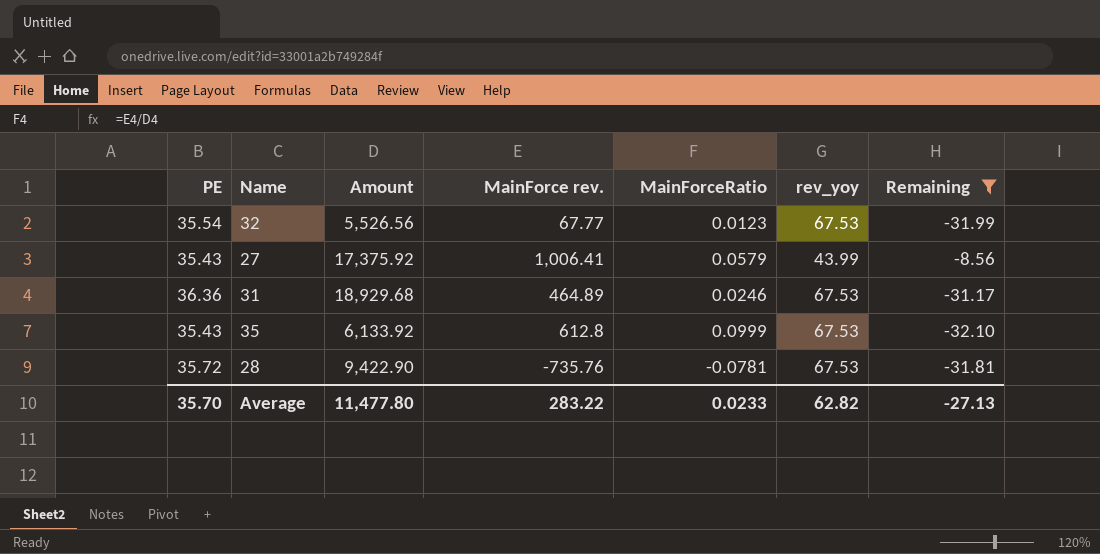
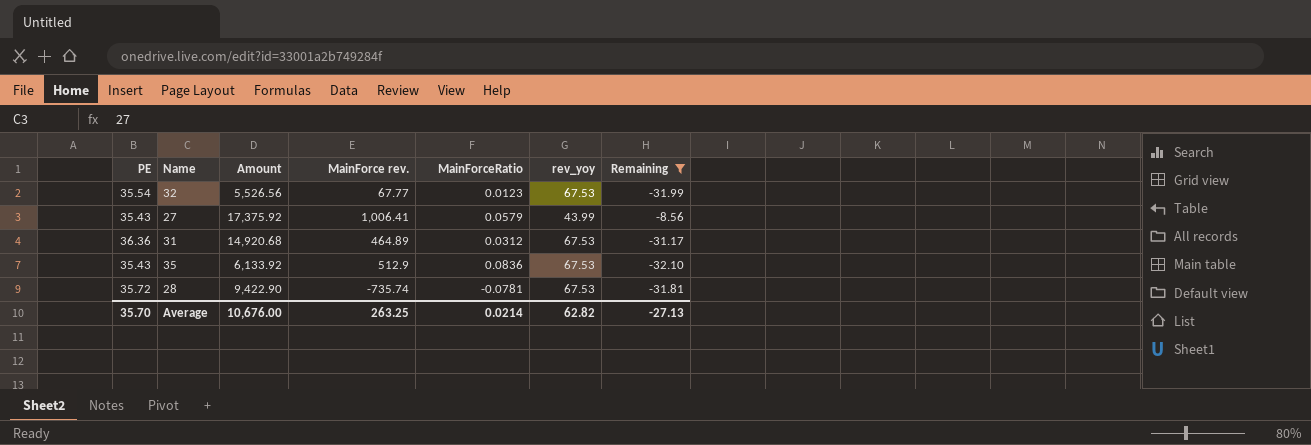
31 | Amount: 18,929.68 -> 14,920.68
31 | MainForceRatio: 0.0246 -> 0.0312
35 | MainForce rev.: 612.8 -> 512.9
35 | MainForceRatio: 0.0999 -> 0.0836
28 | MainForce rev.: -735.76 -> -735.74
Average | Amount: 11,477.80 -> 10,676.00
Average | MainForce rev.: 283.22 -> 263.25
Average | MainForceRatio: 0.0233 -> 0.0214

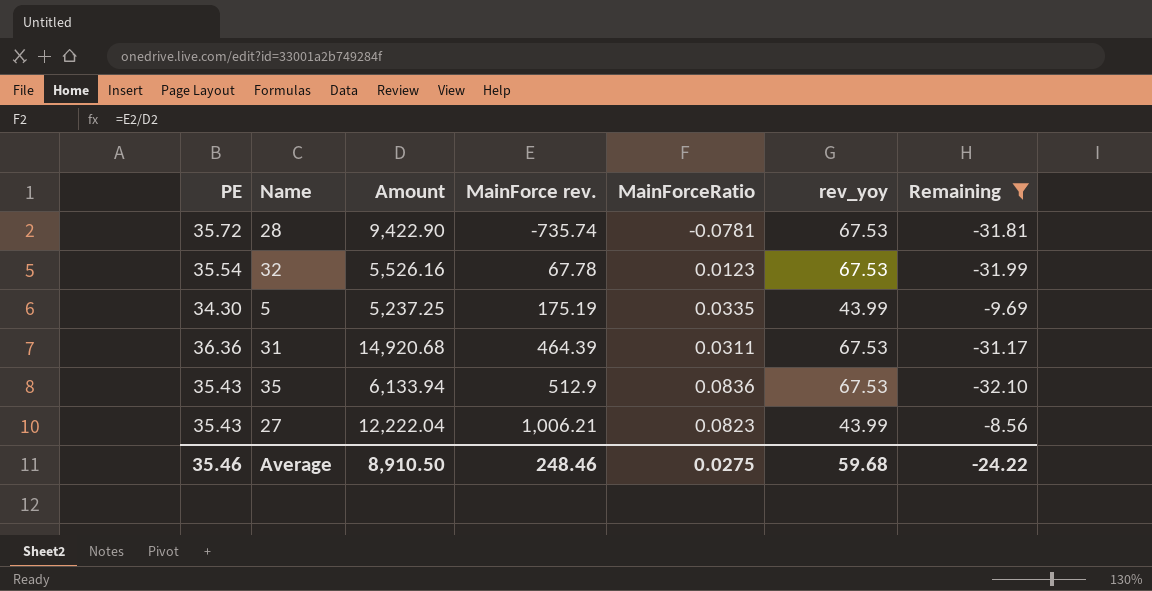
row order: none -> MainForce rev. ascending
32 | Amount: 5,526.56 -> 5,526.16
32 | MainForce rev.: 67.77 -> 67.78
row 5: none -> 34.30 | 5,237.25 | 175.19 | 0.0335 | 43.99 | -9.69
31 | MainForce rev.: 464.89 -> 464.39
31 | MainForceRatio: 0.0312 -> 0.0311
35 | Amount: 6,133.92 -> 6,133.94
27 | Amount: 17,375.92 -> 12,222.04
27 | MainForce rev.: 1,006.41 -> 1,006.21
27 | MainForceRatio: 0.0579 -> 0.0823
Average | PE: 35.70 -> 35.46
Average | Amount: 10,676.00 -> 8,910.50
Average | MainForce rev.: 263.25 -> 248.46
Average | MainForceRatio: 0.0214 -> 0.0275
Average | rev_yoy: 62.82 -> 59.68
Average | Remaining: -27.13 -> -24.22

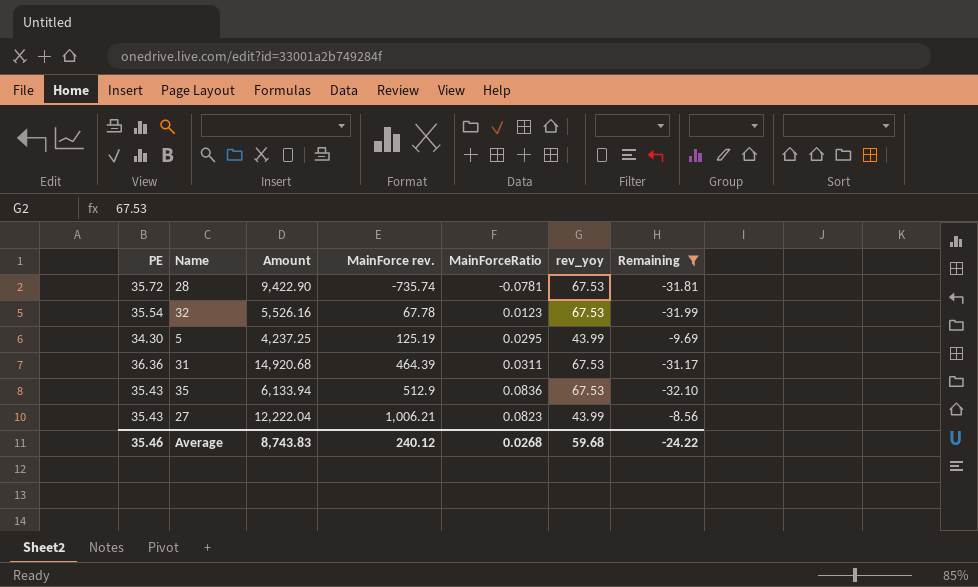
5 | Amount: 5,237.25 -> 4,237.25
5 | MainForce rev.: 175.19 -> 125.19
5 | MainForceRatio: 0.0335 -> 0.0295
Average | Amount: 8,910.50 -> 8,743.83
Average | MainForce rev.: 248.46 -> 240.12
Average | MainForceRatio: 0.0275 -> 0.0268

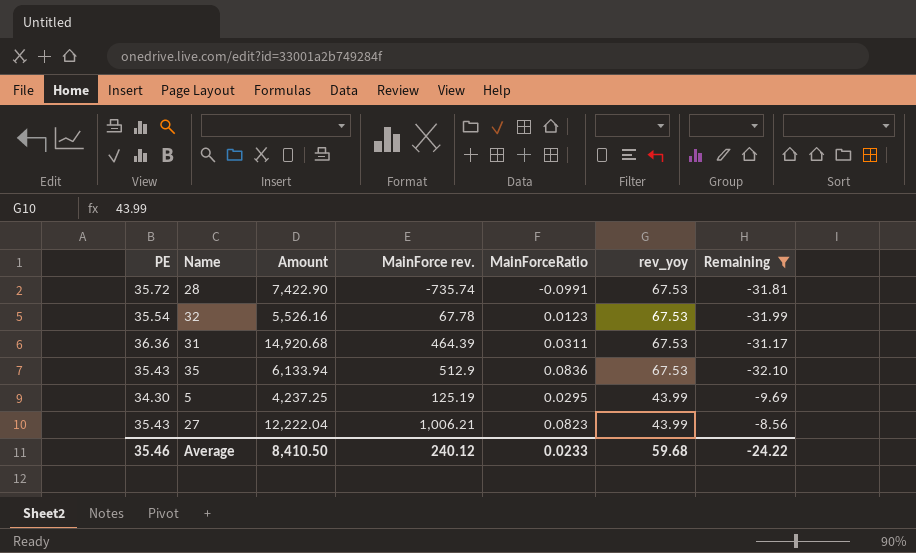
row order: MainForce rev. ascending -> rev_yoy descending
28 | Amount: 9,422.90 -> 7,422.90
28 | MainForceRatio: -0.0781 -> -0.0991
Average | Amount: 8,743.83 -> 8,410.50
Average | MainForceRatio: 0.0268 -> 0.0233

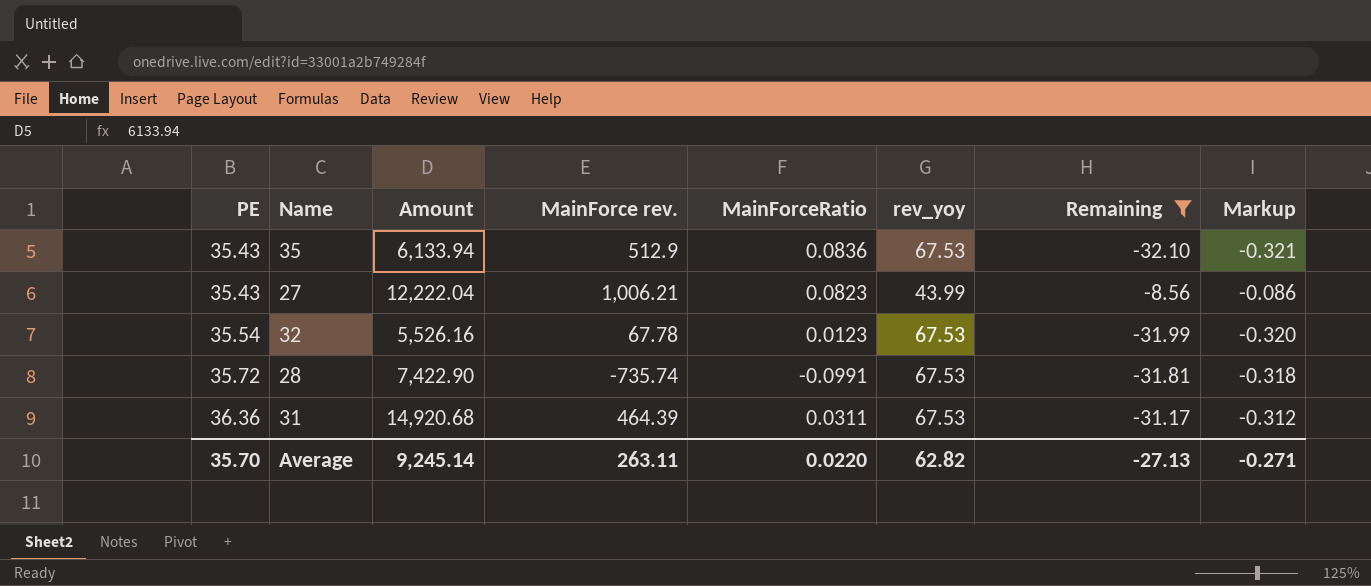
row order: rev_yoy descending -> PE ascending
column Markup | formula: none -> [Remaining] * 0.01
row 5: 34.30 | 4,237.25 | 125.19 | 0.0295 | 43.99 | -9.69 -> none
Average | PE: 35.46 -> 35.70
Average | Amount: 8,410.50 -> 9,245.14
Average | MainForce rev.: 240.12 -> 263.11
Average | MainForceRatio: 0.0233 -> 0.0220
Average | rev_yoy: 59.68 -> 62.82
Average | Remaining: -24.22 -> -27.13

